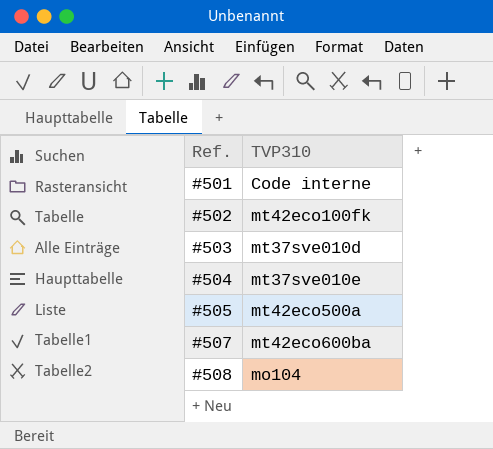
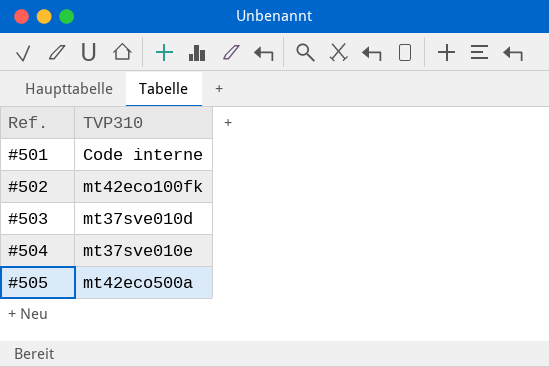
row #507: mt42eco600ba -> none
row #508: mo104 -> none

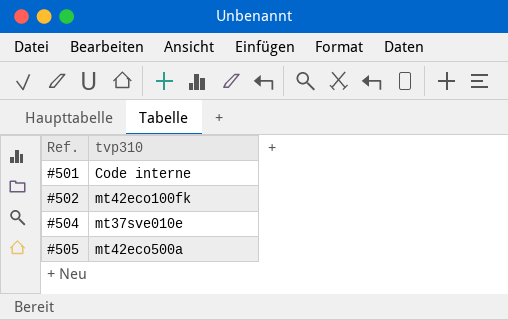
column name: TVP310 -> tvp310
row #503: mt37sve010d -> none

